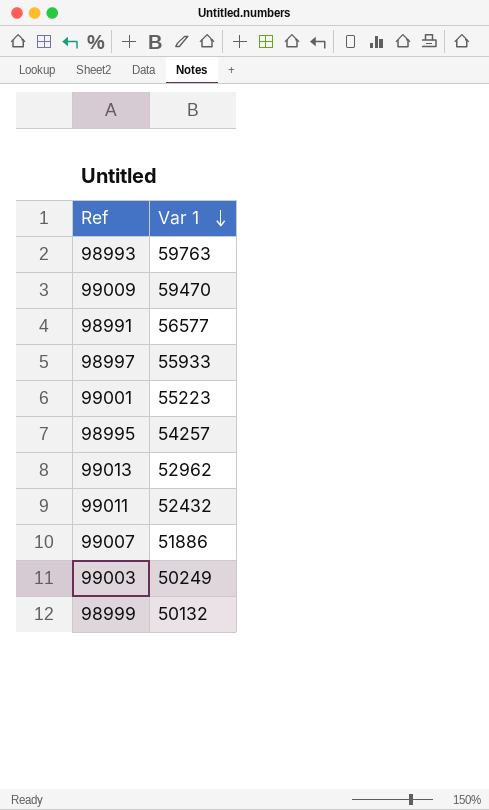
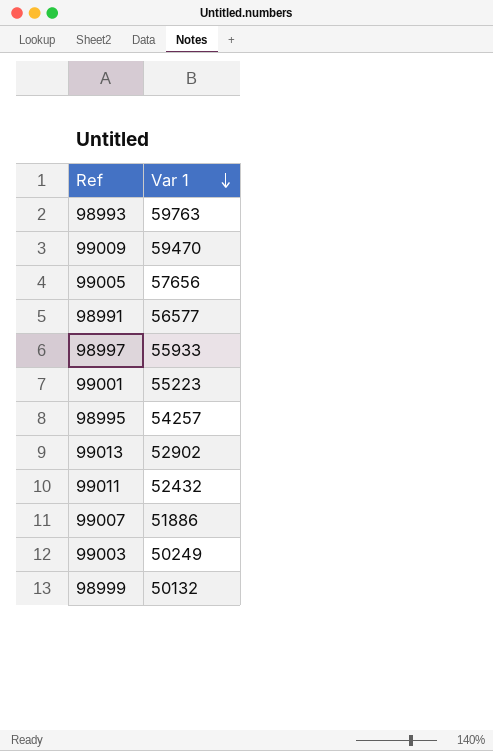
row 99005: none -> 57656
99013 | Var 1: 52962 -> 52902

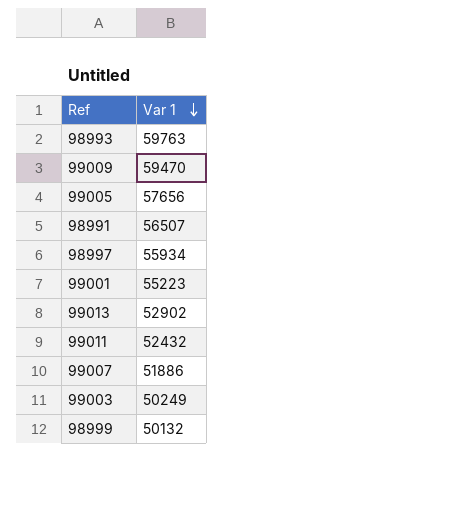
row 98995: 54257 -> none
98991 | Var 1: 56577 -> 56507
98997 | Var 1: 55933 -> 55934

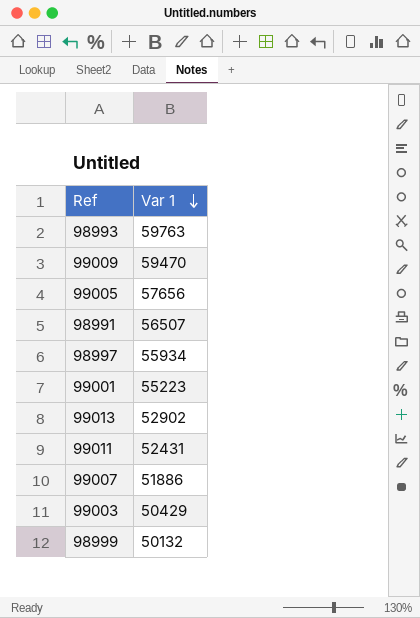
99011 | Var 1: 52432 -> 52431
99003 | Var 1: 50249 -> 50429

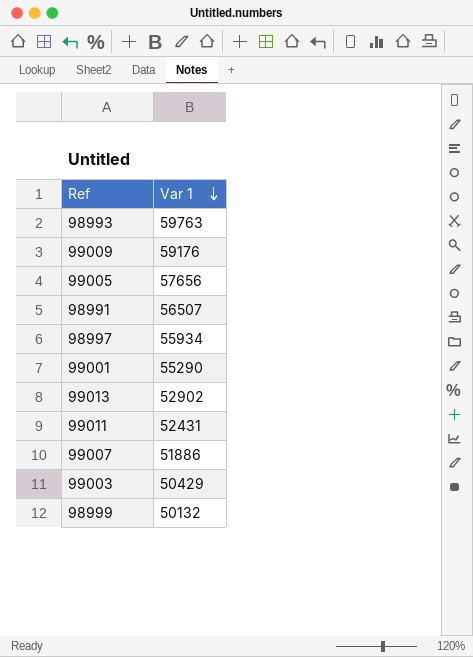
99009 | Var 1: 59470 -> 59176
99001 | Var 1: 55223 -> 55290

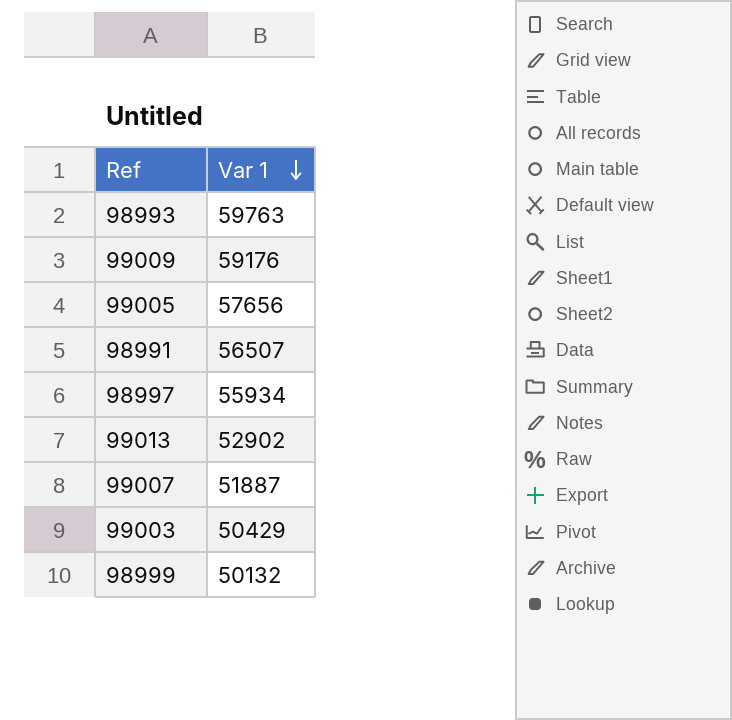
row 99001: 55290 -> none
row 99011: 52431 -> none
99007 | Var 1: 51886 -> 51887

